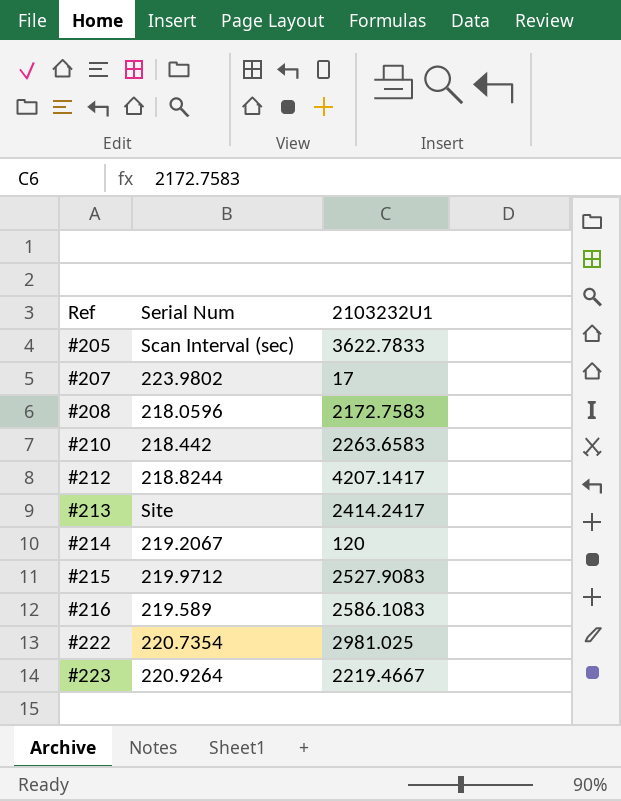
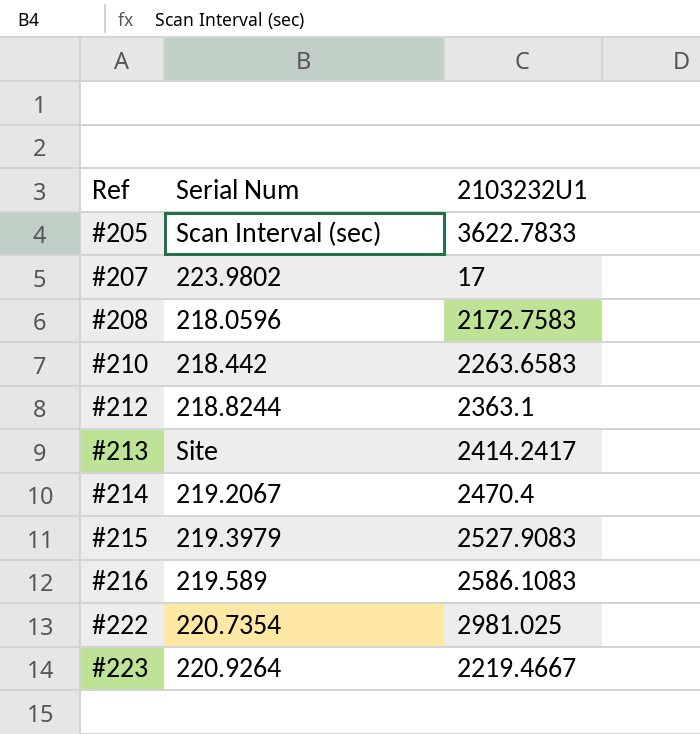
#212 | 2103232U1: 4207.1417 -> 2363.1
#214 | 2103232U1: 120 -> 2470.4
#215 | Serial Num: 219.9712 -> 219.3979

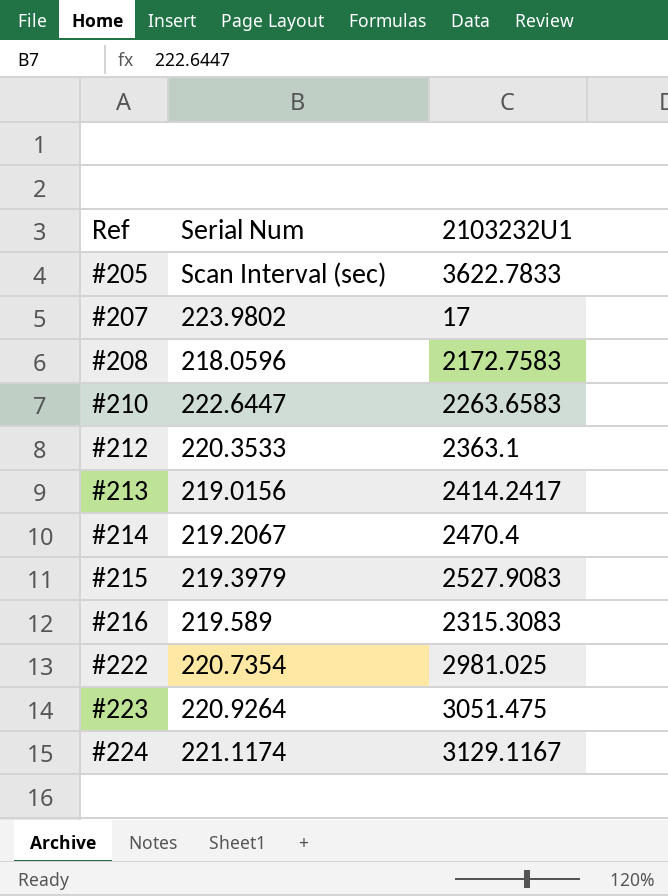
#210 | Serial Num: 218.442 -> 222.6447
#212 | Serial Num: 218.8244 -> 220.3533
#213 | Serial Num: Site -> 219.0156
#216 | 2103232U1: 2586.1083 -> 2315.3083
#223 | 2103232U1: 2219.4667 -> 3051.475
row #224: none -> 221.1174 | 3129.1167

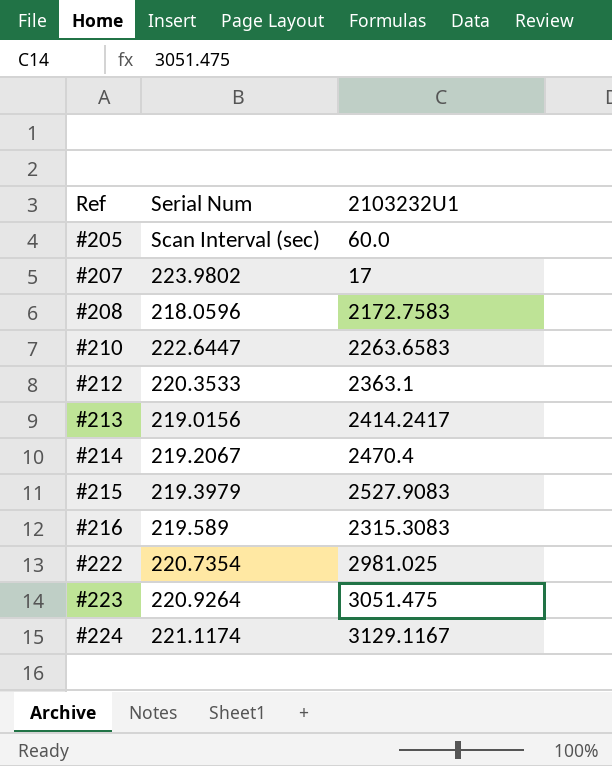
#205 | 2103232U1: 3622.7833 -> 60.0

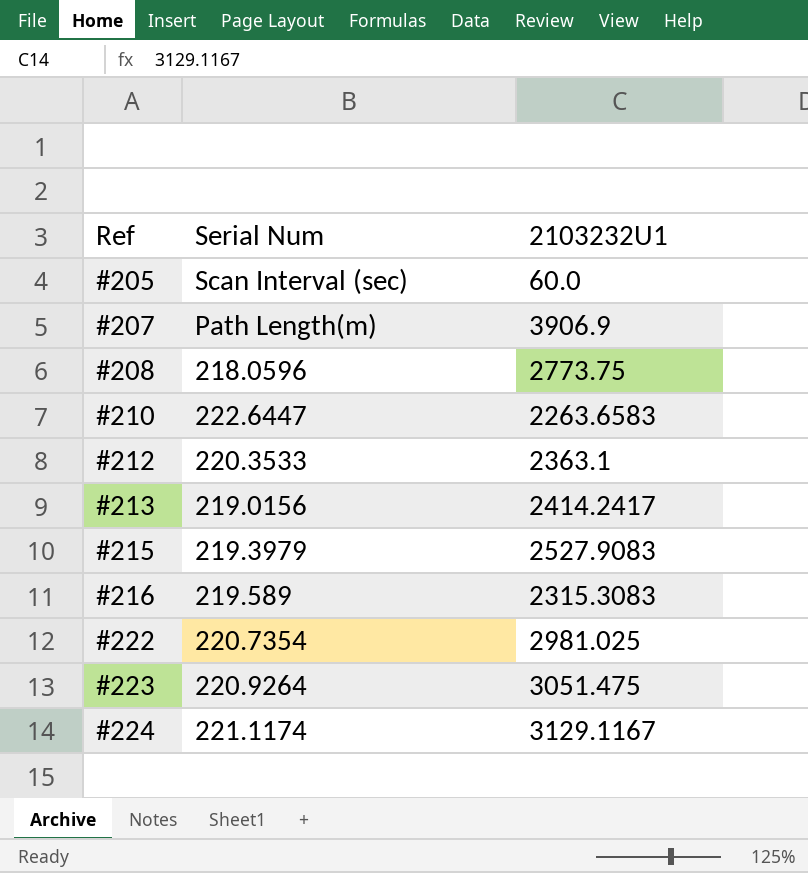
row #214: 219.2067 | 2470.4 -> none
#207 | Serial Num: 223.9802 -> Path Length(m)
#207 | 2103232U1: 17 -> 3906.9
#208 | 2103232U1: 2172.7583 -> 2773.75

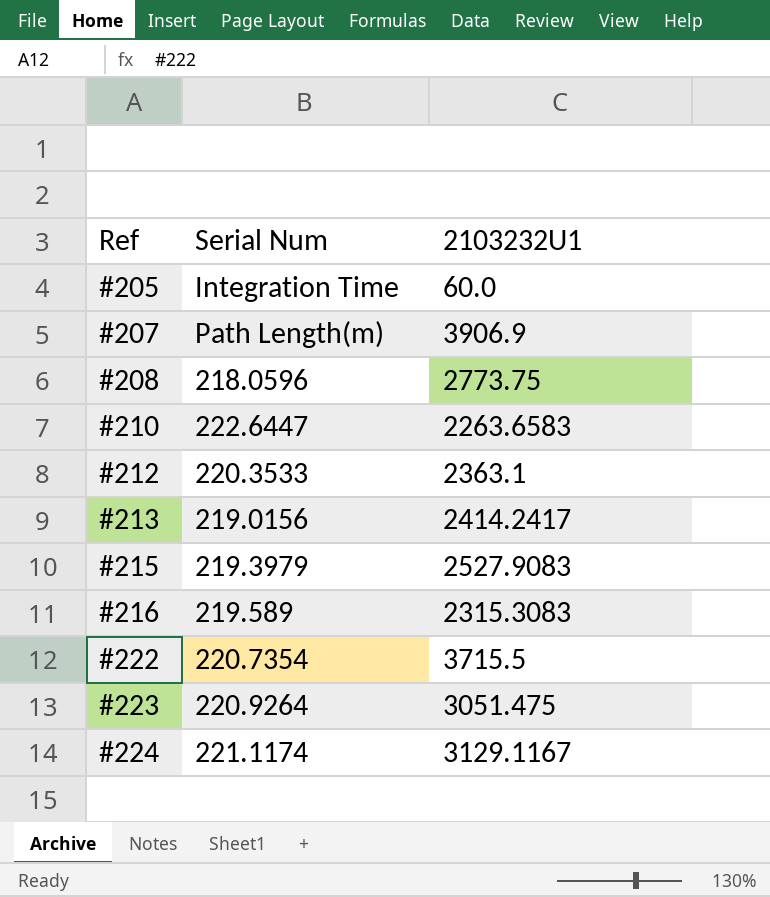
#205 | Serial Num: Scan Interval (sec) -> Integration Time
#222 | 2103232U1: 2981.025 -> 3715.5

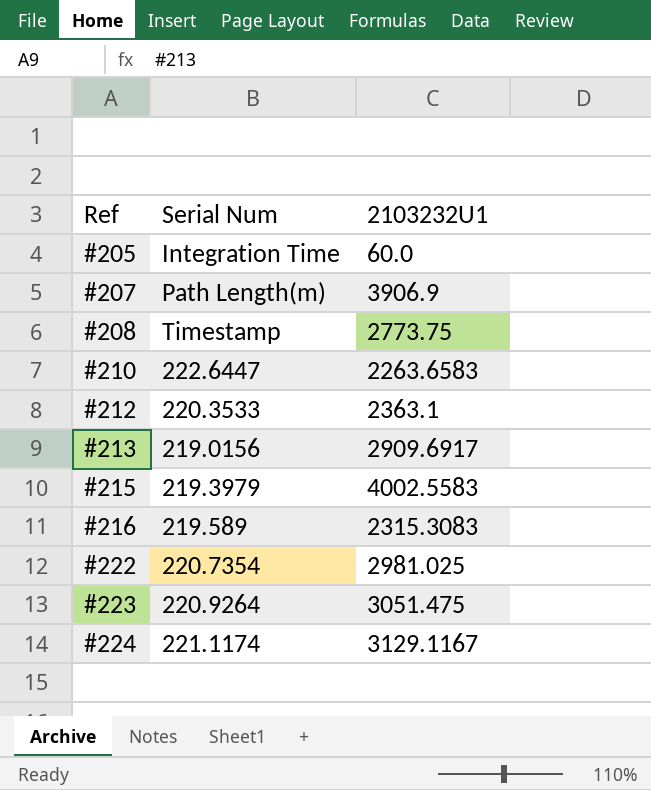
#208 | Serial Num: 218.0596 -> Timestamp
#213 | 2103232U1: 2414.2417 -> 2909.6917
#215 | 2103232U1: 2527.9083 -> 4002.5583
#222 | 2103232U1: 3715.5 -> 2981.025

